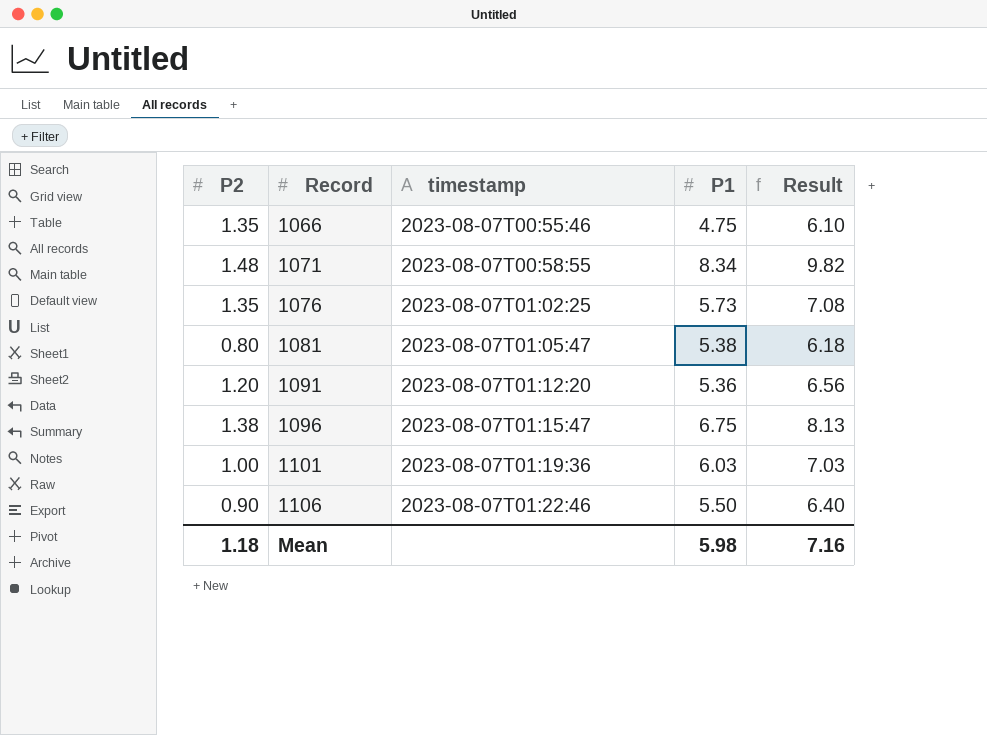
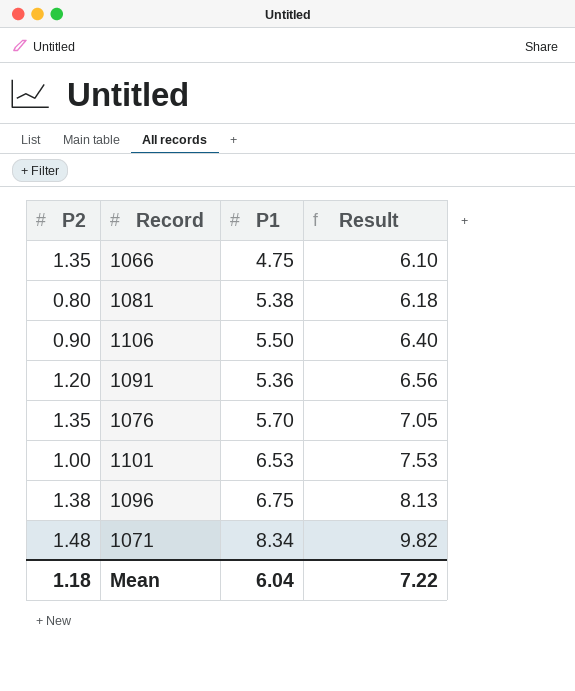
row order: Record ascending -> Result ascending
column timestamp | position: 3 -> none
1076 | P1: 5.73 -> 5.70
1076 | Result: 7.08 -> 7.05
1101 | P1: 6.03 -> 6.53
1101 | Result: 7.03 -> 7.53
Mean | P1: 5.98 -> 6.04
Mean | Result: 7.16 -> 7.22

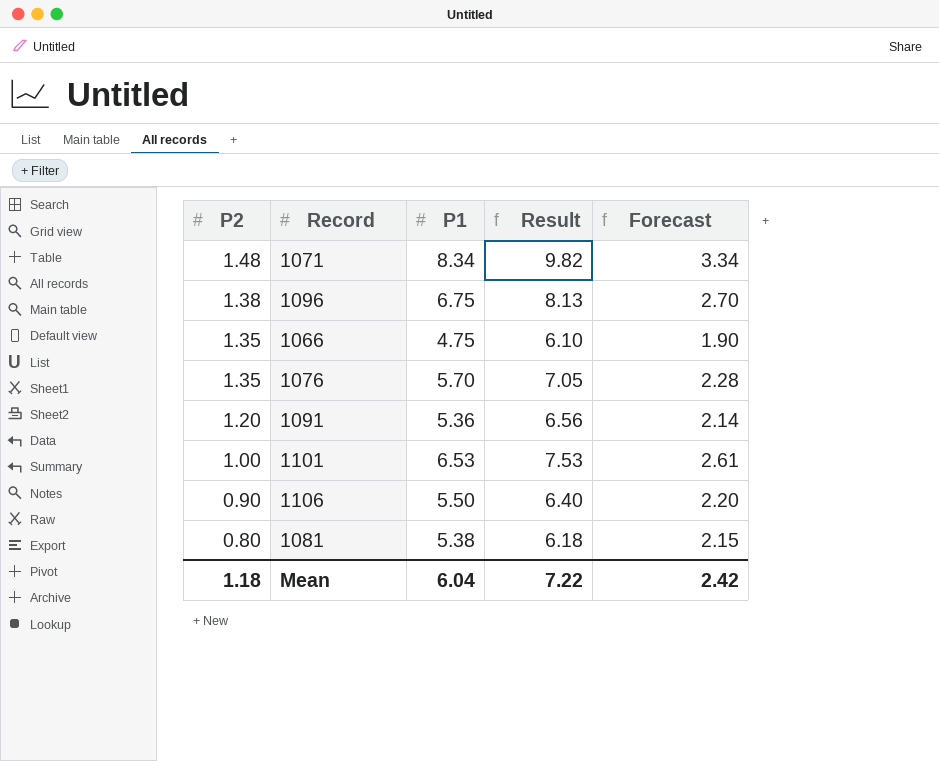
row order: Result ascending -> P2 descending
column Forecast | formula: none -> [P1] * 0.4

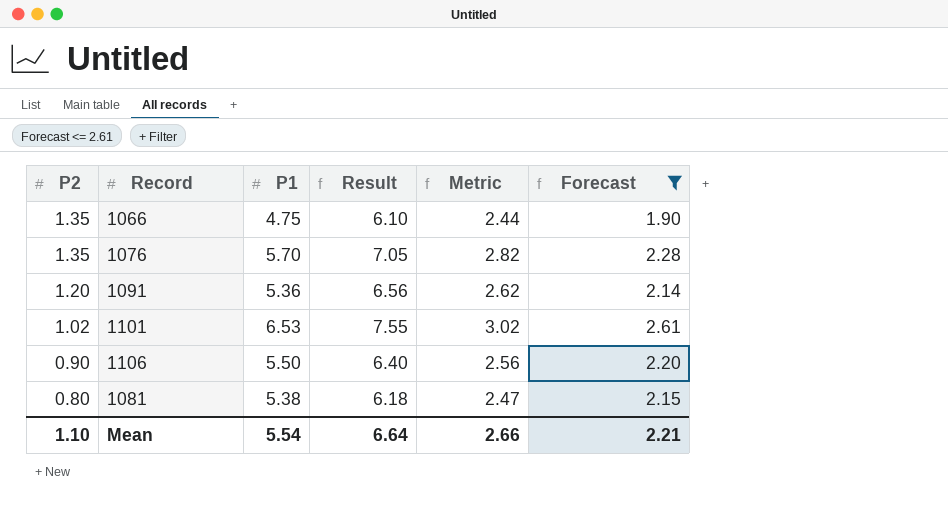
filter: none -> Forecast <= 2.61
column Metric | formula: none -> [Result] * 0.4
1101 | P2: 1.00 -> 1.02
1101 | Result: 7.53 -> 7.55
Mean | P2: 1.18 -> 1.10
Mean | P1: 6.04 -> 5.54
Mean | Result: 7.22 -> 6.64
Mean | Forecast: 2.42 -> 2.21

